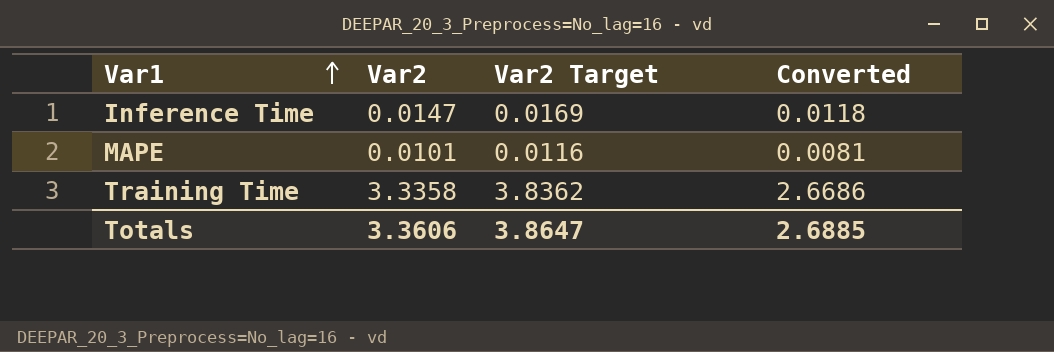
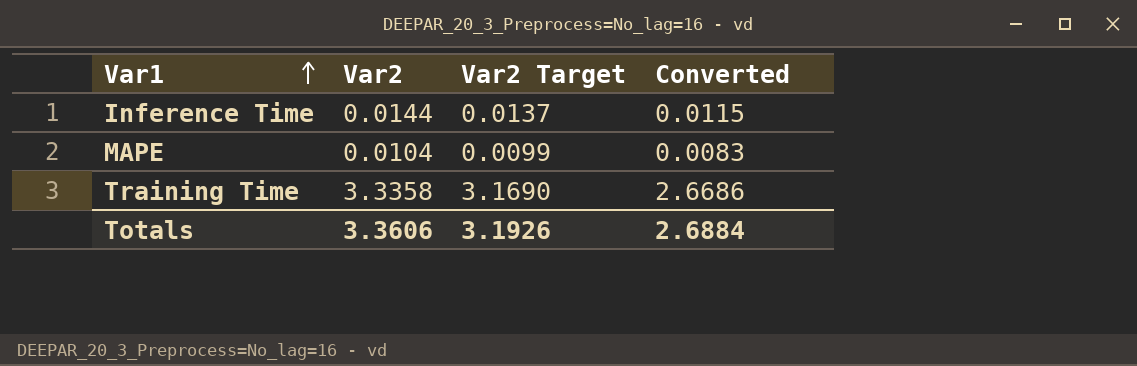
column Var2 Target | formula: [Var2] * 1.15 -> [Var2] * 0.95
Inference Time | Var2: 0.0147 -> 0.0144
Inference Time | Converted: 0.0118 -> 0.0115
MAPE | Var2: 0.0101 -> 0.0104
MAPE | Converted: 0.0081 -> 0.0083
Totals | Var2 Target: 3.8647 -> 3.1926
Totals | Converted: 2.6885 -> 2.6884

